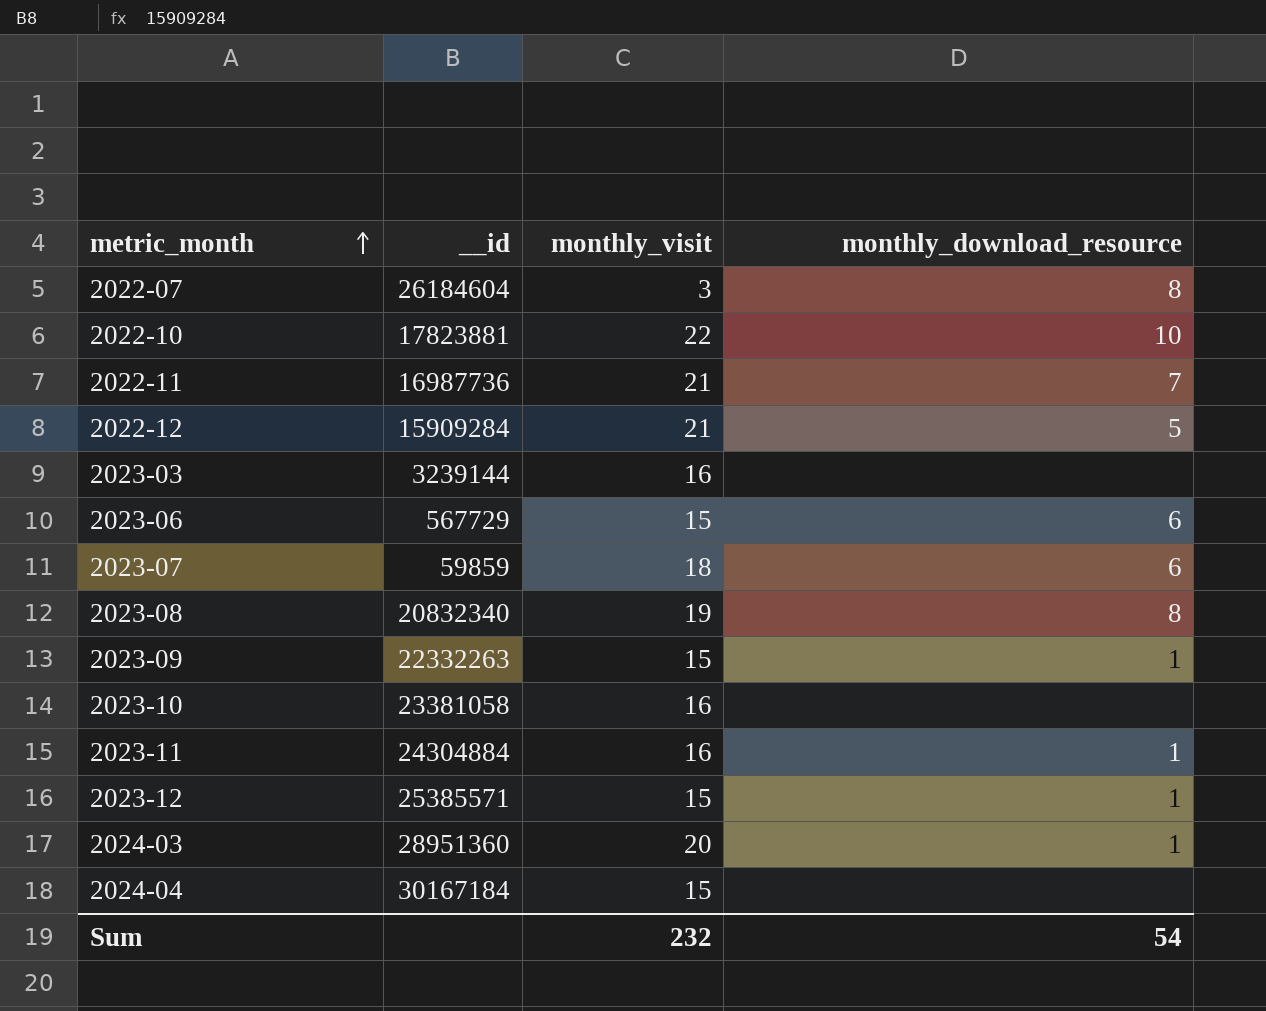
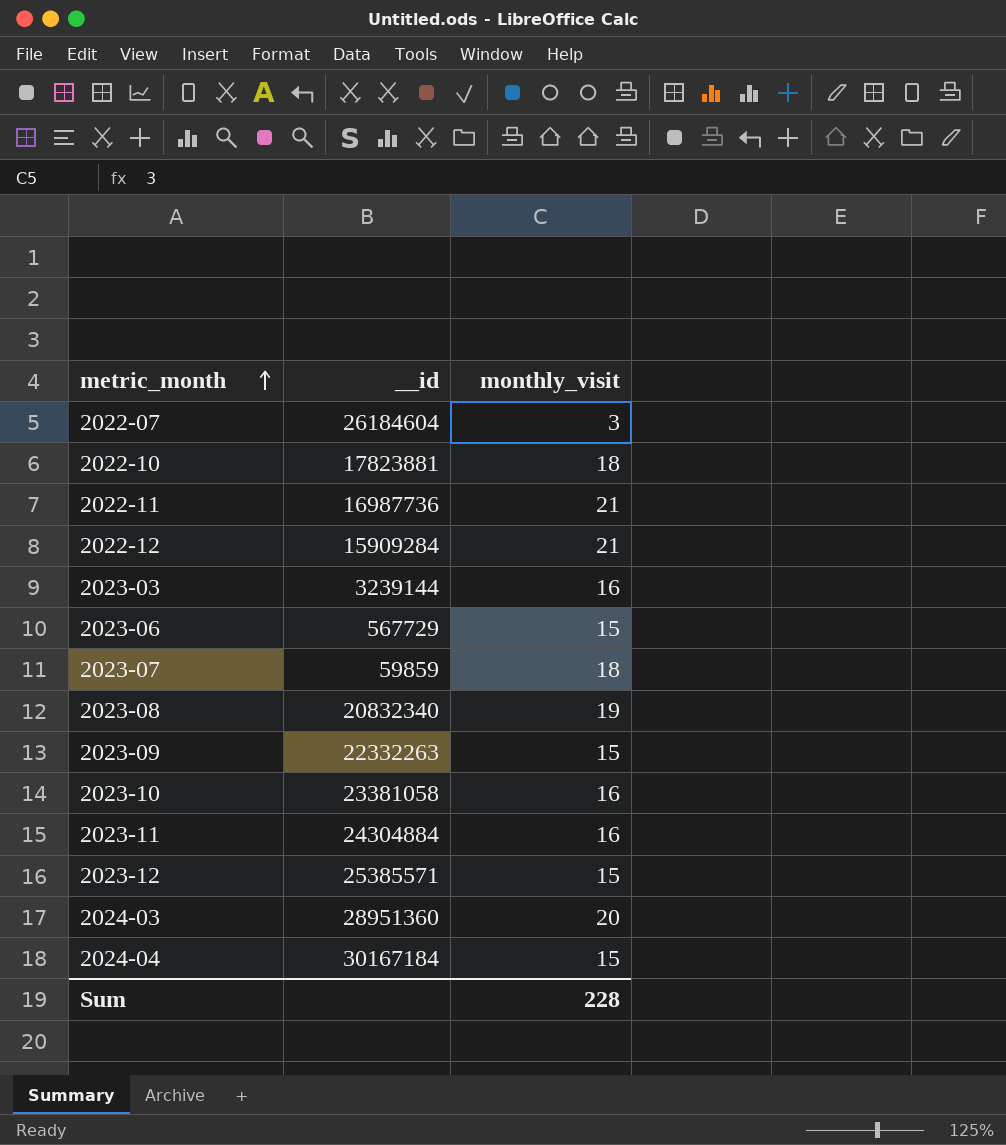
column monthly_download_resource | position: 4 -> none
2022-10 | monthly_visit: 22 -> 18
Sum | monthly_visit: 232 -> 228

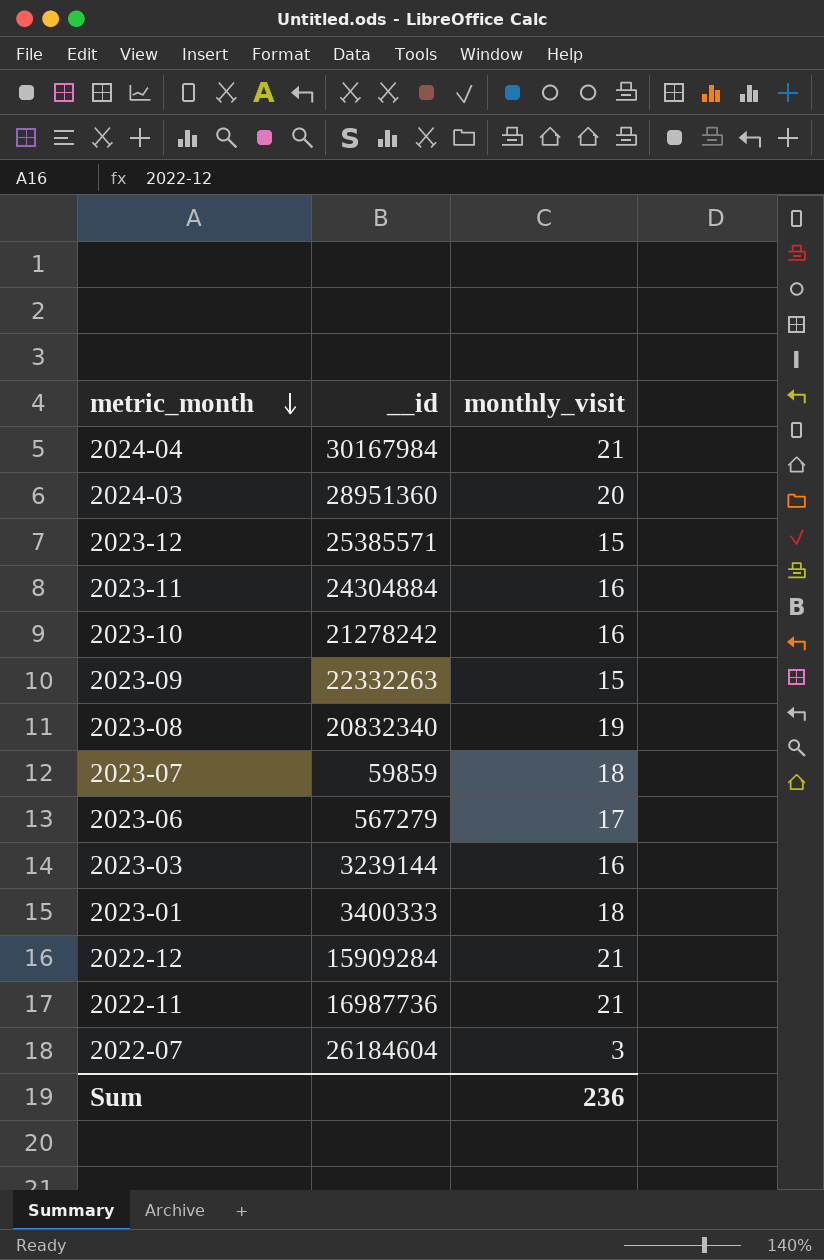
row order: metric_month ascending -> metric_month descending
row 2022-10: 17823881 | 18 -> none
2024-04 | __id: 30167184 -> 30167984
2024-04 | monthly_visit: 15 -> 21
2023-10 | __id: 23381058 -> 21278242
2023-06 | __id: 567729 -> 567279
2023-06 | monthly_visit: 15 -> 17
row 2023-01: none -> 3400333 | 18
Sum | monthly_visit: 228 -> 236

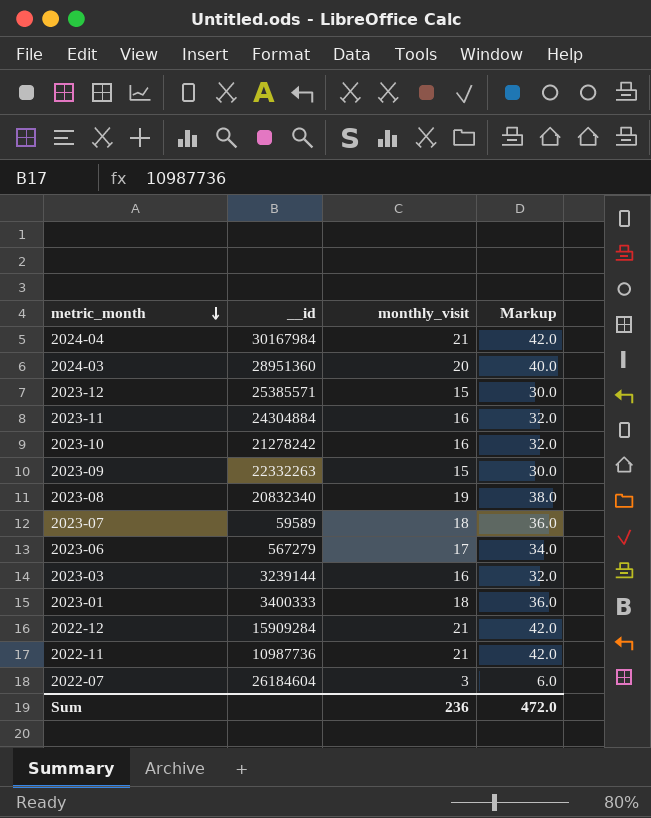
column Markup | formula: none -> [monthly_visit] * 2
2023-07 | __id: 59859 -> 59589
2022-11 | __id: 16987736 -> 10987736

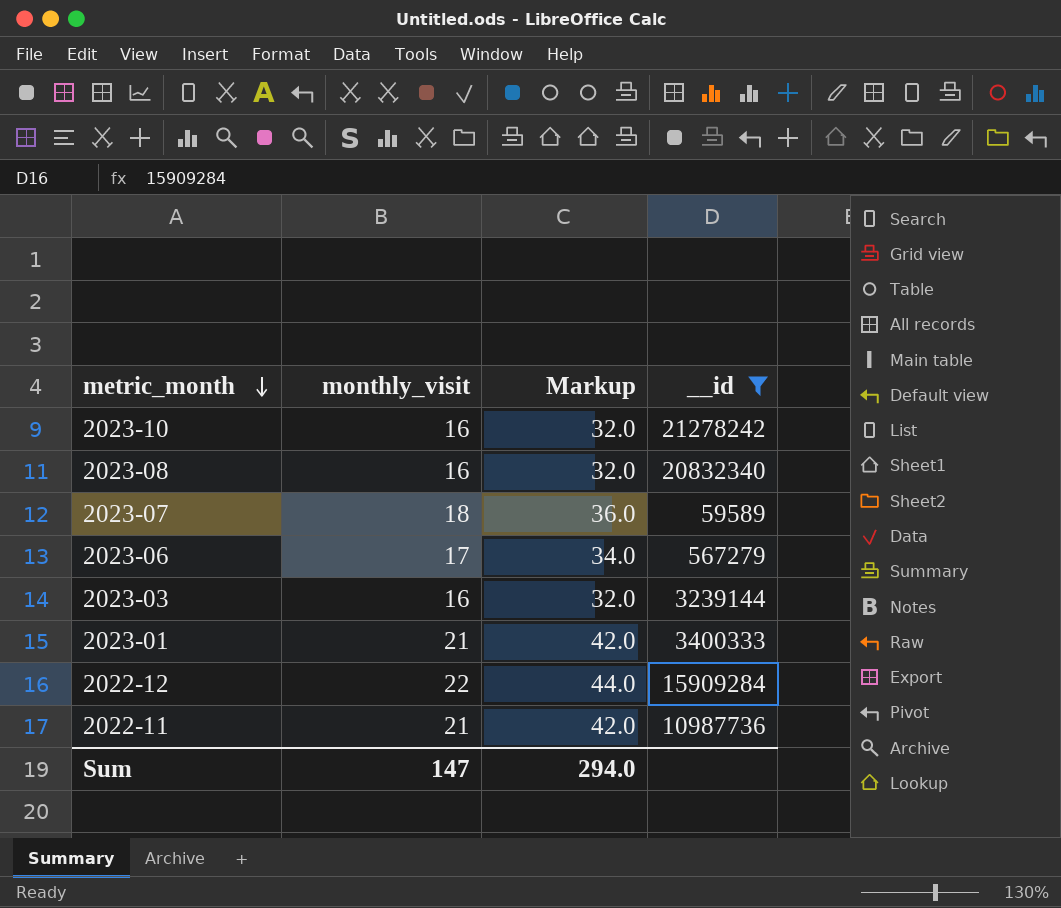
filter: none -> __id <= 21278242
column __id | position: 2 -> 4
2023-08 | monthly_visit: 19 -> 16
2023-08 | Markup: 38.0 -> 32.0
2023-01 | monthly_visit: 18 -> 21
2023-01 | Markup: 36.0 -> 42.0
2022-12 | monthly_visit: 21 -> 22
2022-12 | Markup: 42.0 -> 44.0
Sum | monthly_visit: 236 -> 147
Sum | Markup: 472.0 -> 294.0

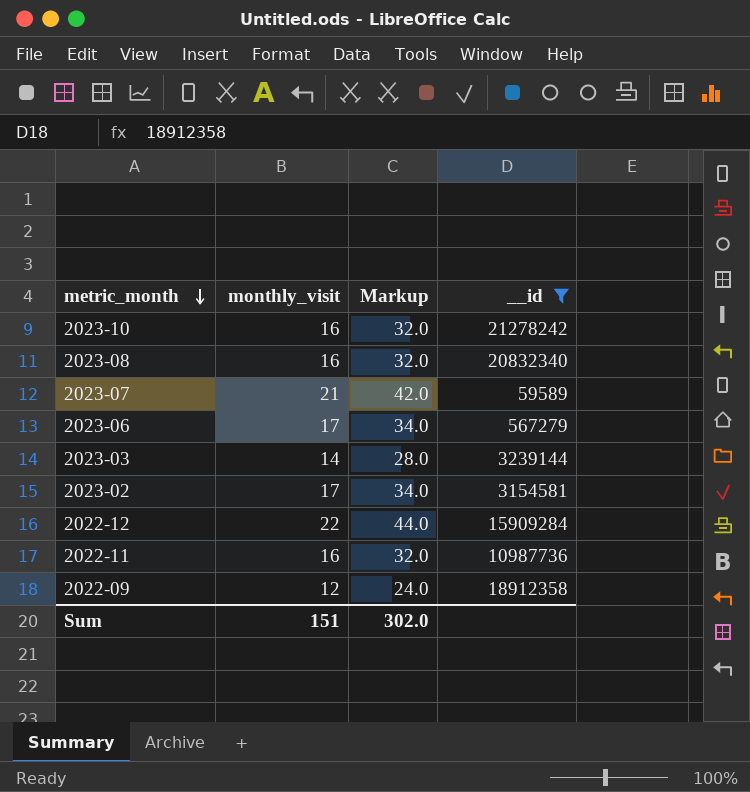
row 2023-01: 21 | 42.0 | 3400333 -> none
2023-07 | monthly_visit: 18 -> 21
2023-07 | Markup: 36.0 -> 42.0
2023-03 | monthly_visit: 16 -> 14
2023-03 | Markup: 32.0 -> 28.0
row 2023-02: none -> 17 | 34.0 | 3154581
2022-11 | monthly_visit: 21 -> 16
2022-11 | Markup: 42.0 -> 32.0
row 2022-09: none -> 12 | 24.0 | 18912358
Sum | monthly_visit: 147 -> 151
Sum | Markup: 294.0 -> 302.0

